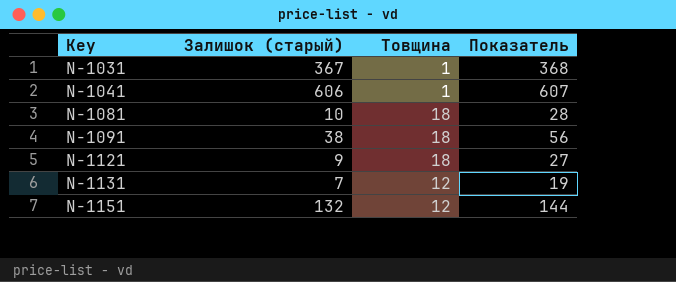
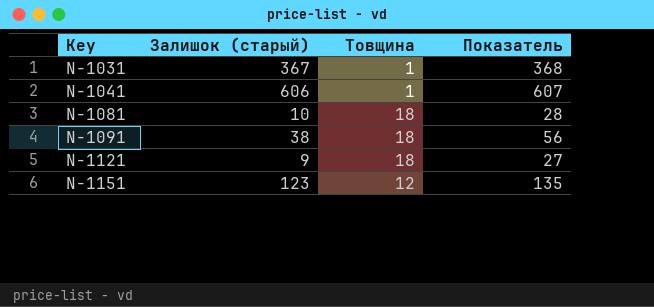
row N-1131: 7 | 12 | 19 -> none
N-1151 | Залишок (старый): 132 -> 123
N-1151 | Показатель: 144 -> 135

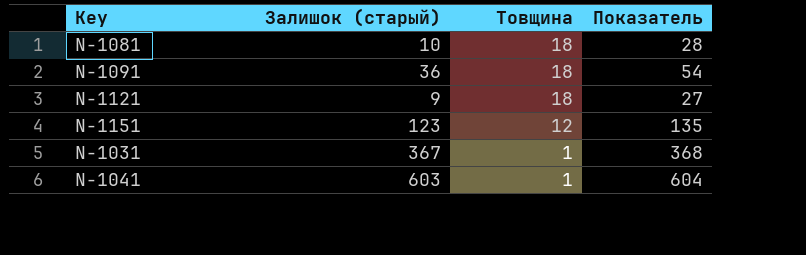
row order: Key ascending -> Товщина descending
N-1091 | Залишок (старый): 38 -> 36
N-1091 | Показатель: 56 -> 54
N-1041 | Залишок (старый): 606 -> 603
N-1041 | Показатель: 607 -> 604

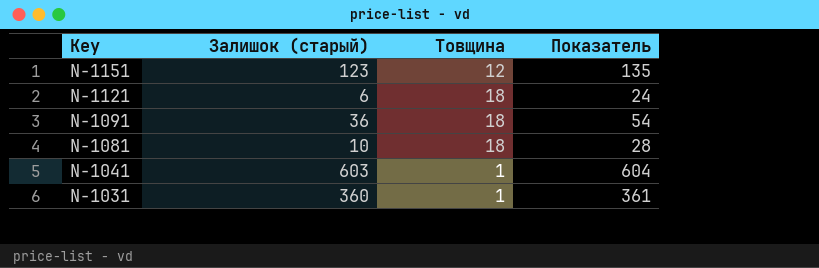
row order: Товщина descending -> Key descending
N-1121 | Залишок (старый): 9 -> 6
N-1121 | Показатель: 27 -> 24
N-1031 | Залишок (старый): 367 -> 360
N-1031 | Показатель: 368 -> 361

